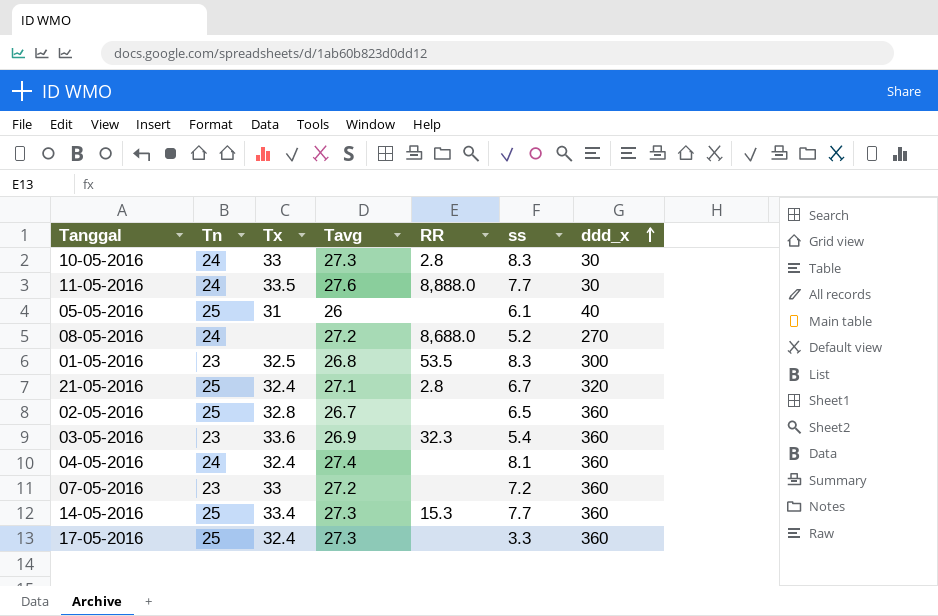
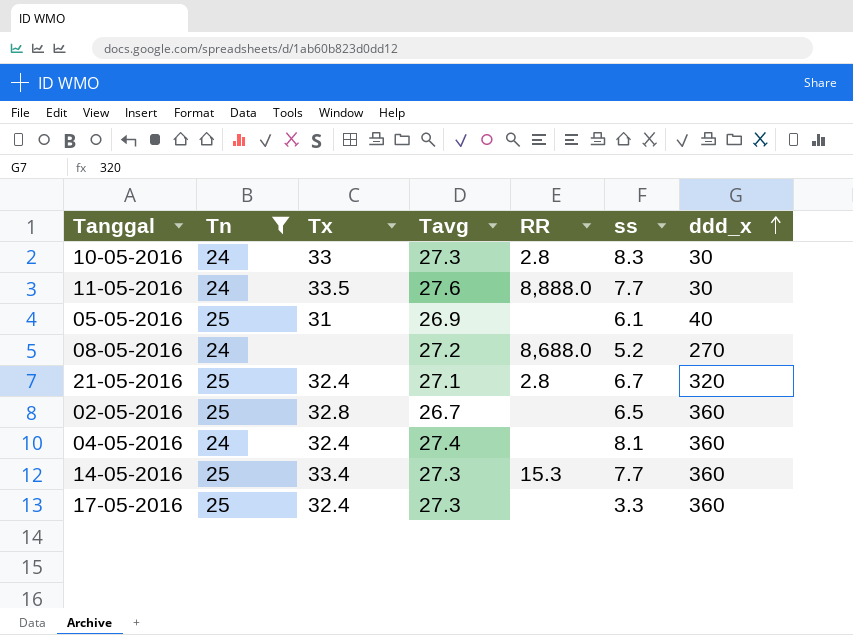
filter: none -> Tn != 23
05-05-2016 | Tavg: 26 -> 26.9

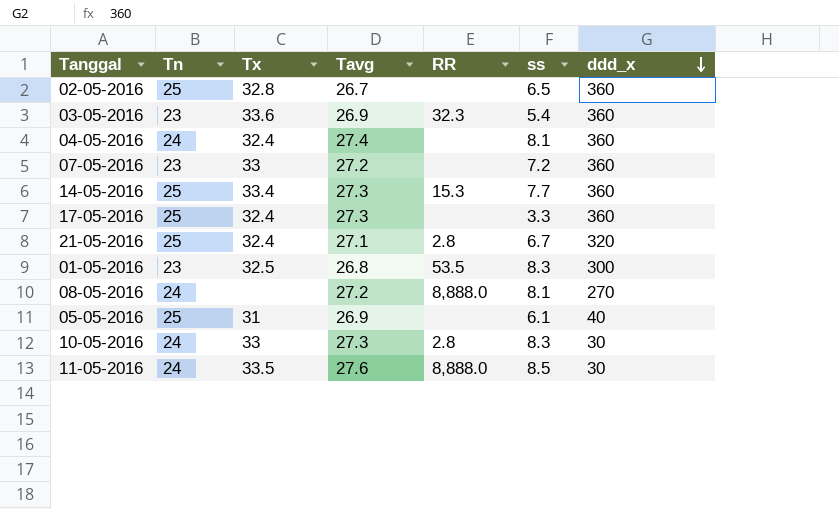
filter: Tn != 23 -> none
row order: ddd_x ascending -> ddd_x descending
08-05-2016 | RR: 8,688.0 -> 8,888.0
08-05-2016 | ss: 5.2 -> 8.1
11-05-2016 | ss: 7.7 -> 8.5

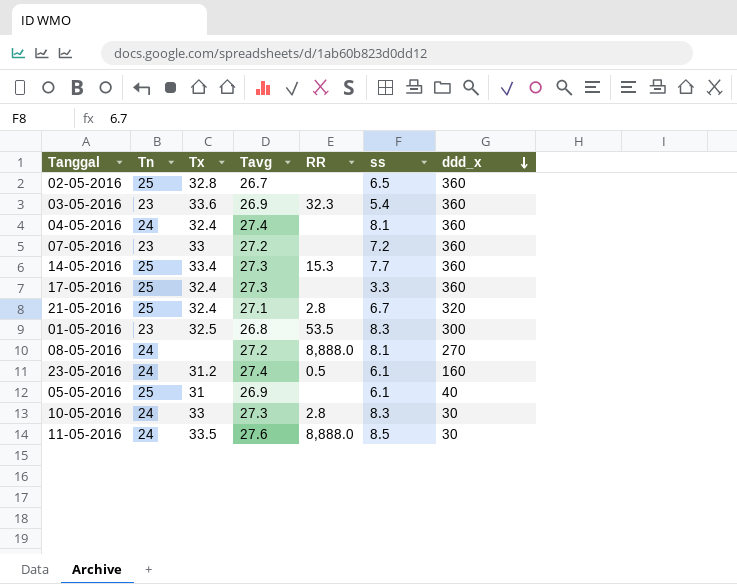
row 23-05-2016: none -> 24 | 31.2 | 27.4 | 0.5 | 6.1 | 160

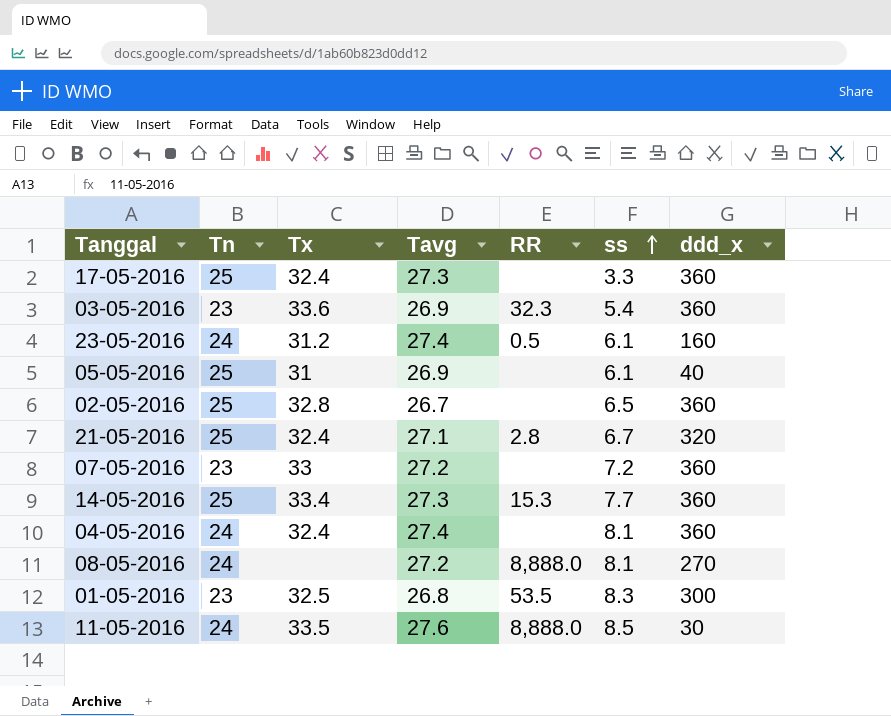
row order: ddd_x descending -> ss ascending
row 10-05-2016: 24 | 33 | 27.3 | 2.8 | 8.3 | 30 -> none

